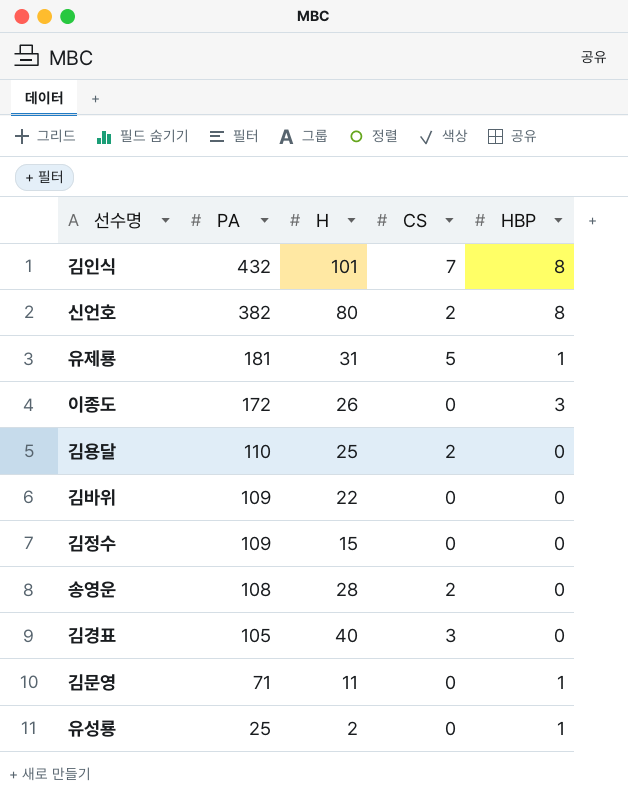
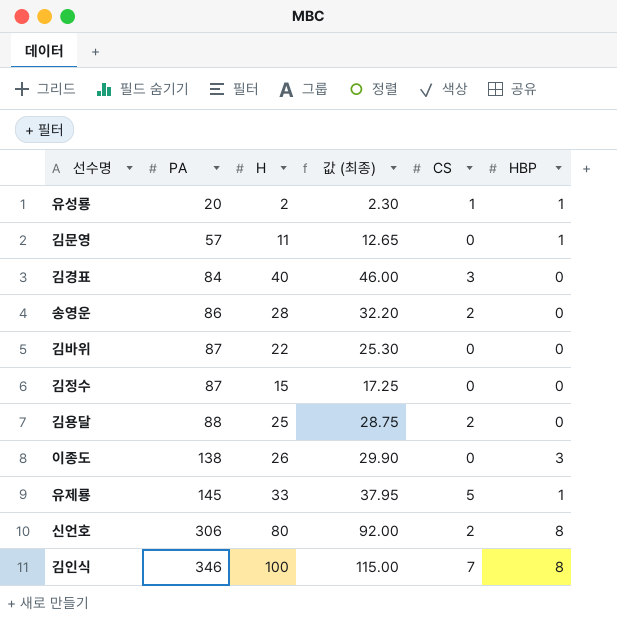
row order: PA descending -> PA ascending
column 값 (최종) | formula: none -> [H] * 1.15
유성룡 | PA: 25 -> 20
유성룡 | CS: 0 -> 1
김문영 | PA: 71 -> 57
김경표 | PA: 105 -> 84
송영운 | PA: 108 -> 86
김바위 | PA: 109 -> 87
김정수 | PA: 109 -> 87
김용달 | PA: 110 -> 88
이종도 | PA: 172 -> 138
유제룡 | PA: 181 -> 145
유제룡 | H: 31 -> 33
신언호 | PA: 382 -> 306
김인식 | PA: 432 -> 346
김인식 | H: 101 -> 100

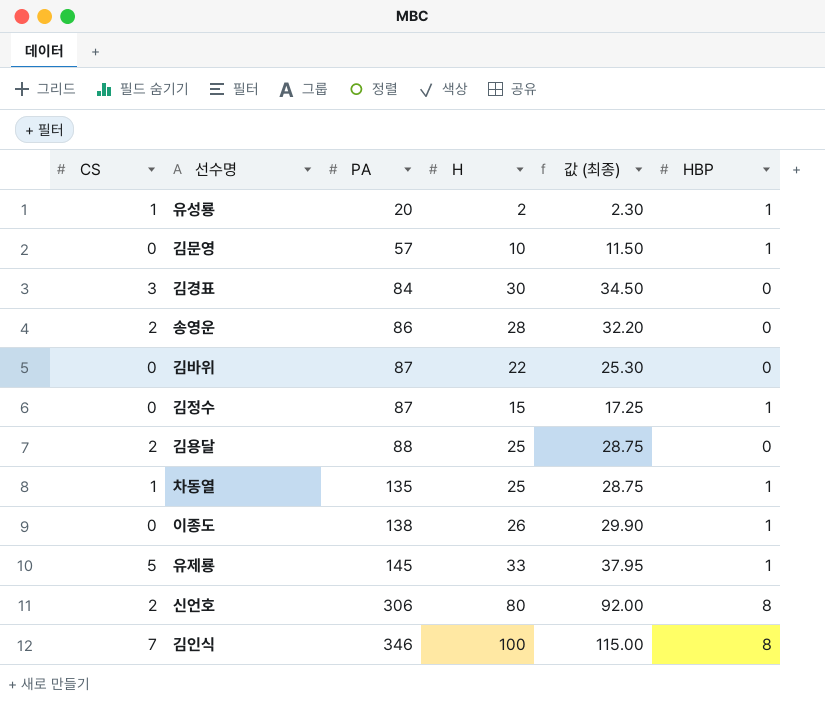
column CS | position: 5 -> 1
김문영 | H: 11 -> 10
김문영 | 값 (최종): 12.65 -> 11.50
김경표 | H: 40 -> 30
김경표 | 값 (최종): 46.00 -> 34.50
김정수 | HBP: 0 -> 1
row 차동열: none -> 1 | 135 | 25 | 28.75 | 1
이종도 | HBP: 3 -> 1

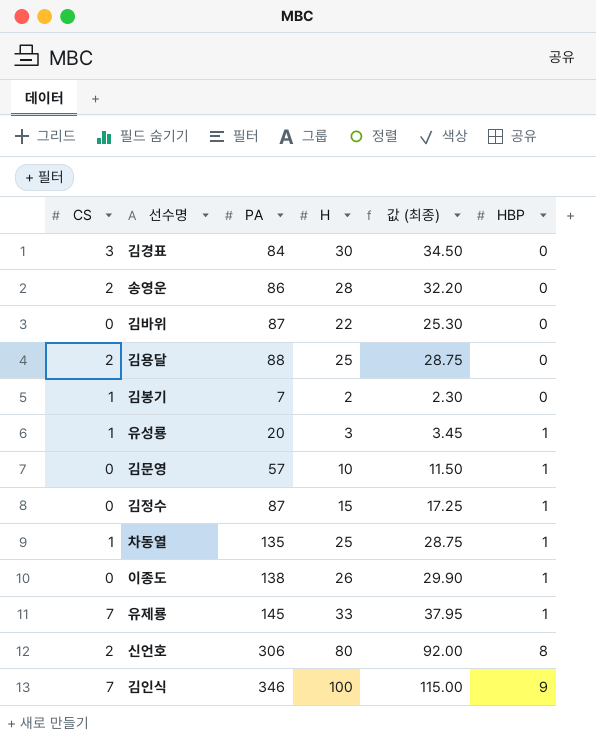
row order: PA ascending -> HBP ascending
row 김봉기: none -> 1 | 7 | 2 | 2.30 | 0
유성룡 | H: 2 -> 3
유성룡 | 값 (최종): 2.30 -> 3.45
유제룡 | CS: 5 -> 7
김인식 | HBP: 8 -> 9

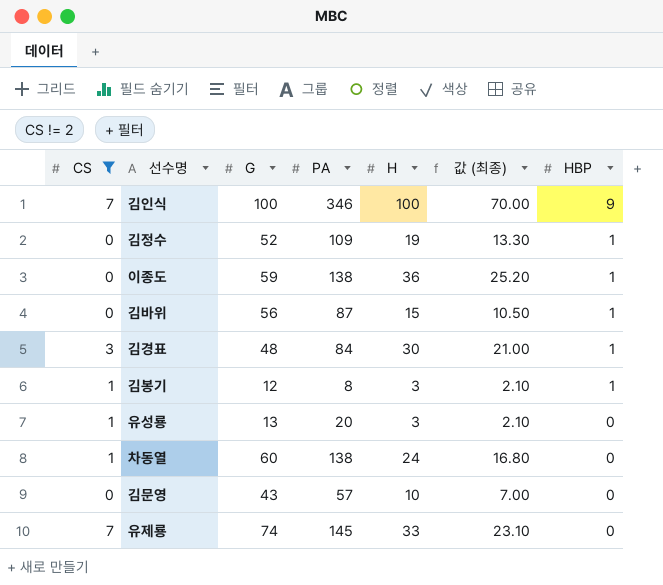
filter: none -> CS != 2
row order: HBP ascending -> HBP descending
column G | position: none -> 3
column 값 (최종) | formula: [H] * 1.15 -> [H] * 0.7
김정수 | PA: 87 -> 109
김정수 | H: 15 -> 19
이종도 | H: 26 -> 36
김바위 | H: 22 -> 15
김바위 | HBP: 0 -> 1
김경표 | HBP: 0 -> 1
김봉기 | PA: 7 -> 8
김봉기 | H: 2 -> 3
김봉기 | HBP: 0 -> 1
유성룡 | HBP: 1 -> 0
차동열 | PA: 135 -> 138
차동열 | H: 25 -> 24
차동열 | HBP: 1 -> 0
김문영 | HBP: 1 -> 0
유제룡 | HBP: 1 -> 0

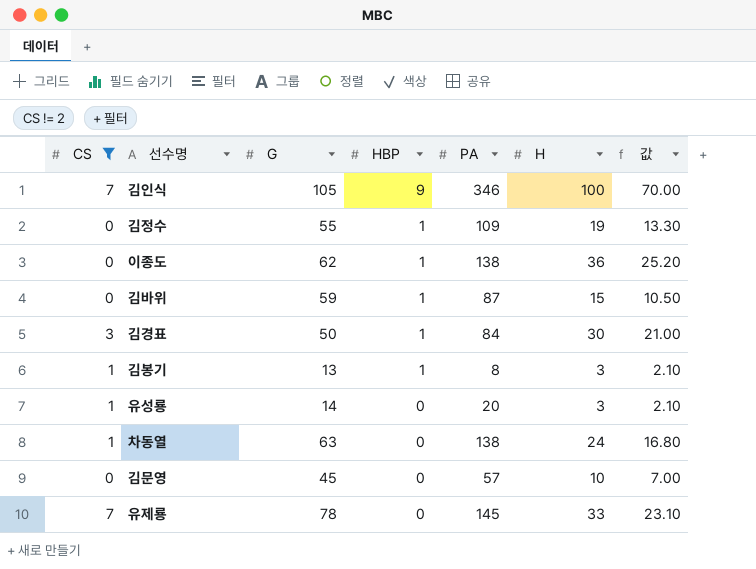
column HBP | position: 7 -> 4
column name: 값 (최종) -> 값
김인식 | G: 100 -> 105
김정수 | G: 52 -> 55
이종도 | G: 59 -> 62
김바위 | G: 56 -> 59
김경표 | G: 48 -> 50
김봉기 | G: 12 -> 13
유성룡 | G: 13 -> 14
차동열 | G: 60 -> 63
김문영 | G: 43 -> 45
유제룡 | G: 74 -> 78

